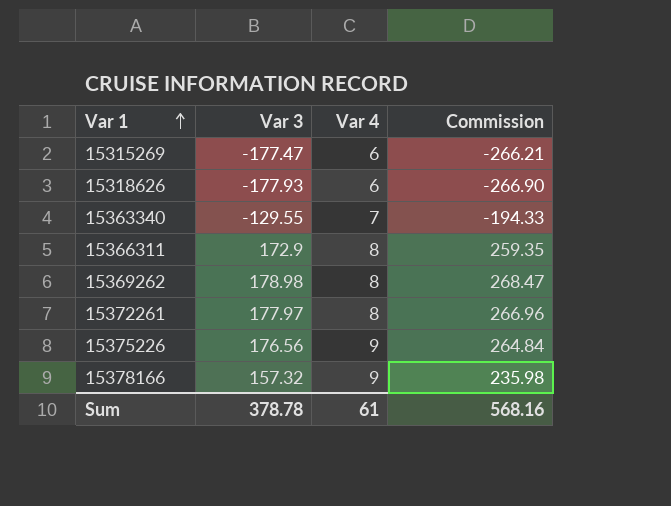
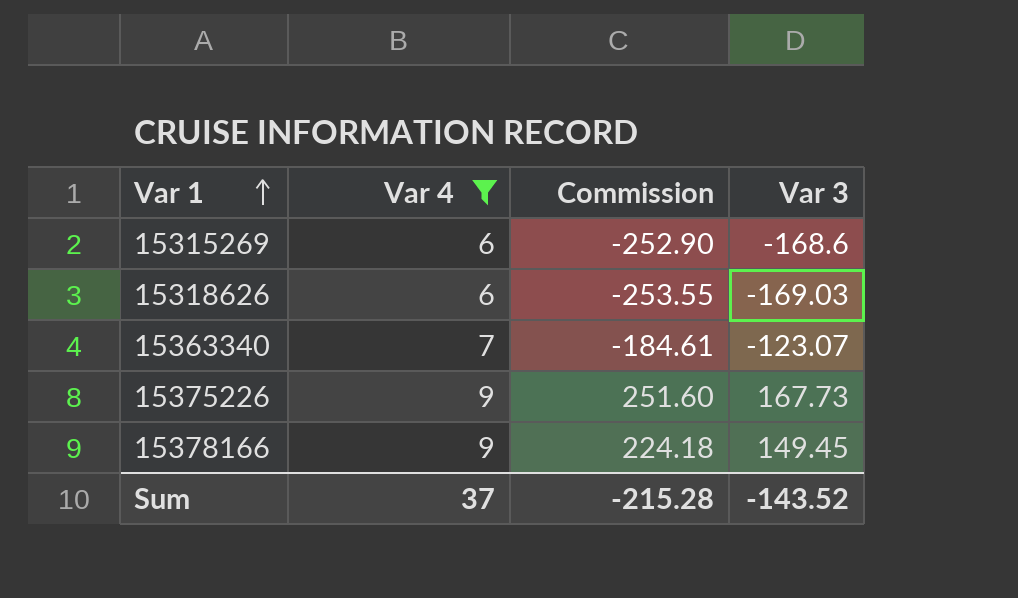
filter: none -> Var 4 != 8
column Var 3 | position: 2 -> 4
15315269 | Commission: -266.21 -> -252.90
15315269 | Var 3: -177.47 -> -168.6
15318626 | Commission: -266.90 -> -253.55
15318626 | Var 3: -177.93 -> -169.03
15363340 | Commission: -194.33 -> -184.61
15363340 | Var 3: -129.55 -> -123.07
15375226 | Commission: 264.84 -> 251.60
15375226 | Var 3: 176.56 -> 167.73
15378166 | Commission: 235.98 -> 224.18
15378166 | Var 3: 157.32 -> 149.45
Sum | Var 4: 61 -> 37
Sum | Commission: 568.16 -> -215.28
Sum | Var 3: 378.78 -> -143.52

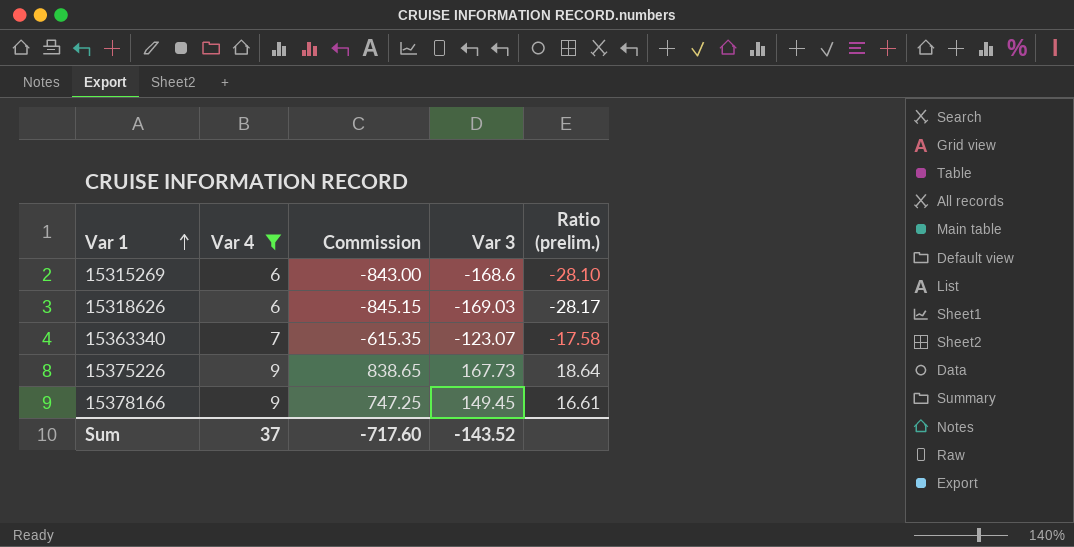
column Commission | formula: [Var 3] * 1.5 -> [Var 3] * 5
column Ratio (prelim.) | formula: none -> [Var 3] / [Var 4]
Sum | Commission: -215.28 -> -717.60

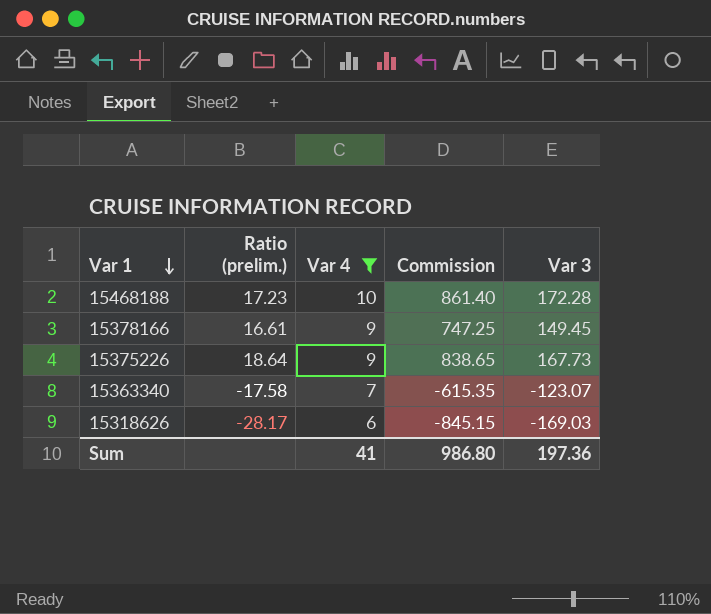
row order: Var 1 ascending -> Var 1 descending
column Ratio (prelim.) | position: 5 -> 2
row 15315269: 6 | -843.00 | -168.6 | -28.10 -> none
row 15468188: none -> 17.23 | 10 | 861.40 | 172.28
Sum | Var 4: 37 -> 41
Sum | Commission: -717.60 -> 986.80
Sum | Var 3: -143.52 -> 197.36

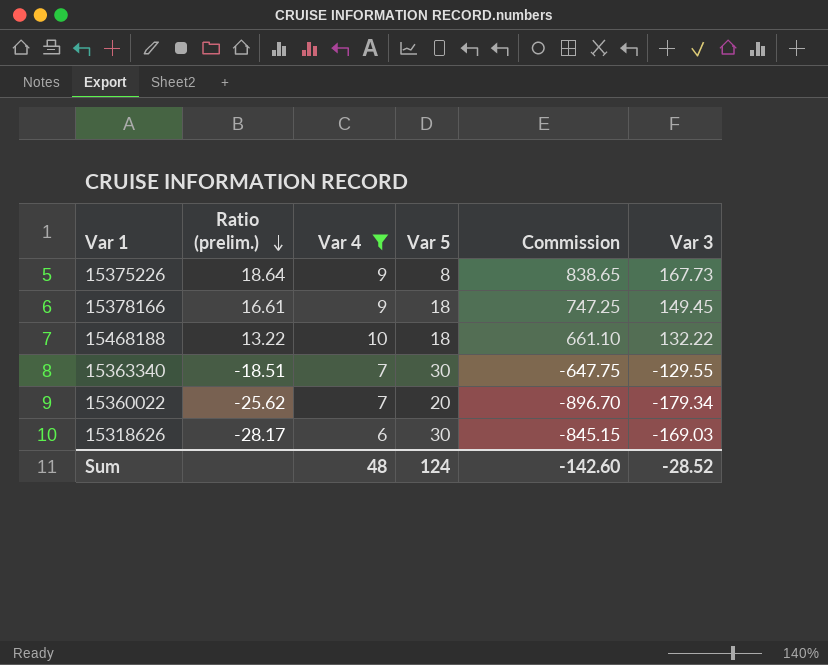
row order: Var 1 descending -> Ratio (prelim.) descending
column Var 5 | position: none -> 4
15468188 | Ratio (prelim.): 17.23 -> 13.22
15468188 | Commission: 861.40 -> 661.10
15468188 | Var 3: 172.28 -> 132.22
15363340 | Ratio (prelim.): -17.58 -> -18.51
15363340 | Commission: -615.35 -> -647.75
15363340 | Var 3: -123.07 -> -129.55
row 15360022: none -> -25.62 | 7 | 20 | -896.70 | -179.34
Sum | Var 4: 41 -> 48
Sum | Commission: 986.80 -> -142.60
Sum | Var 3: 197.36 -> -28.52

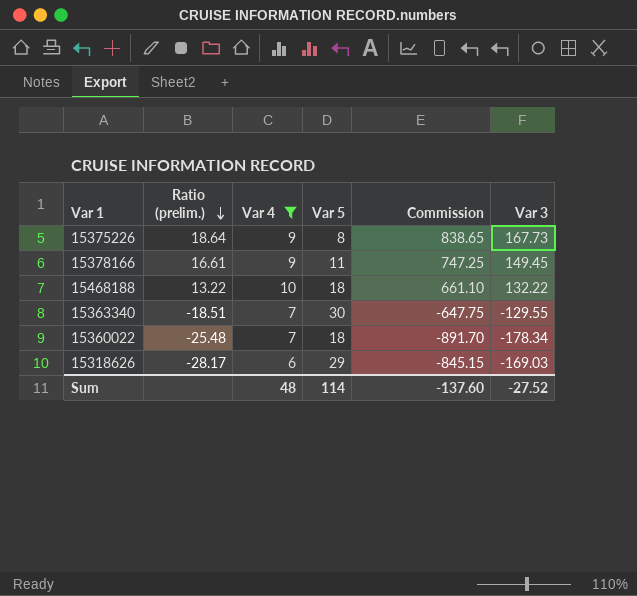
15378166 | Var 5: 18 -> 11
15360022 | Ratio (prelim.): -25.62 -> -25.48
15360022 | Var 5: 20 -> 18
15360022 | Commission: -896.70 -> -891.70
15360022 | Var 3: -179.34 -> -178.34
15318626 | Var 5: 30 -> 29
Sum | Var 5: 124 -> 114
Sum | Commission: -142.60 -> -137.60
Sum | Var 3: -28.52 -> -27.52

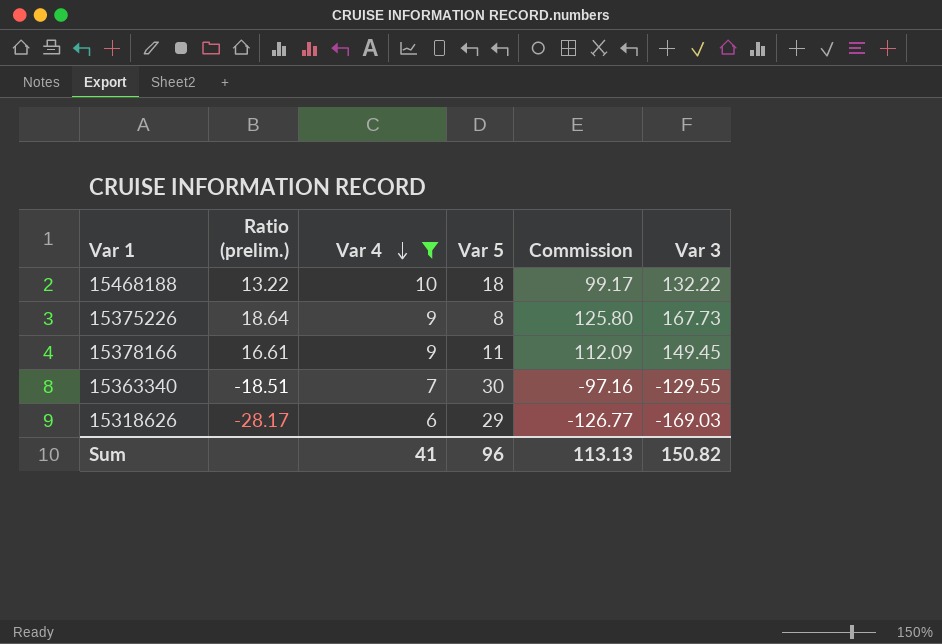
row order: Ratio (prelim.) descending -> Var 4 descending
column Commission | formula: [Var 3] * 5 -> [Var 3] * 0.75
row 15360022: -25.48 | 7 | 18 | -891.70 | -178.34 -> none
Sum | Var 4: 48 -> 41
Sum | Var 5: 114 -> 96
Sum | Commission: -137.60 -> 113.13
Sum | Var 3: -27.52 -> 150.82

